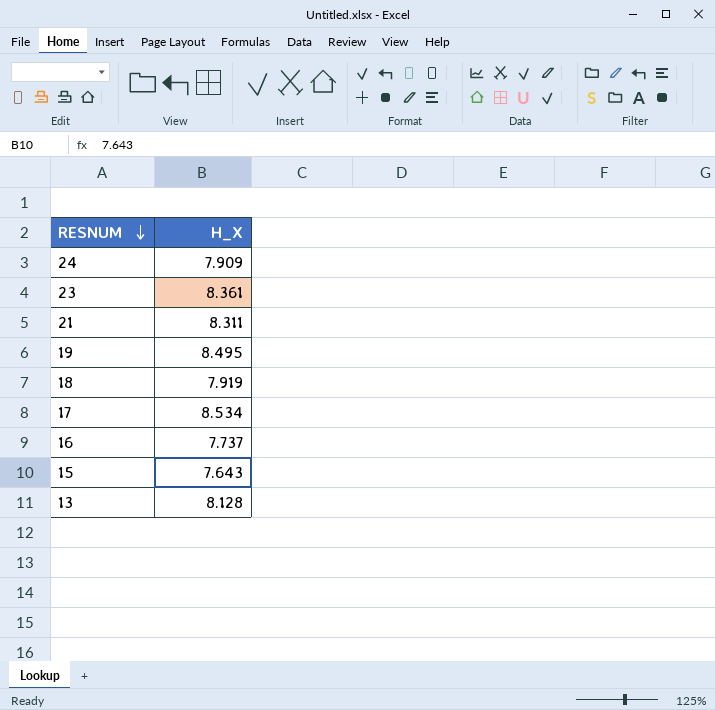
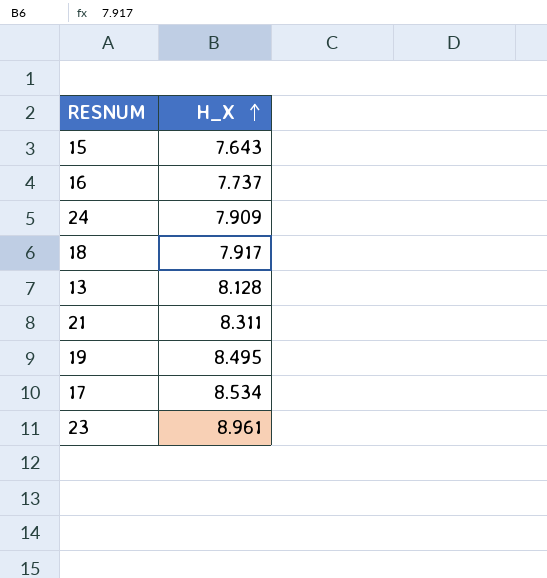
row order: RESNUM descending -> H_X ascending
18 | H_X: 7.919 -> 7.917
23 | H_X: 8.361 -> 8.961

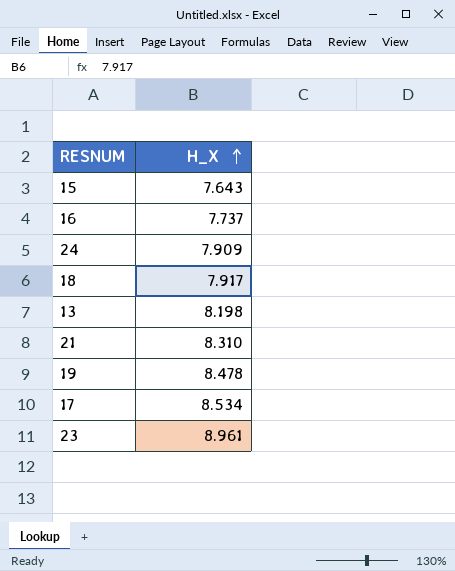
13 | H_X: 8.128 -> 8.198
21 | H_X: 8.311 -> 8.310
19 | H_X: 8.495 -> 8.478

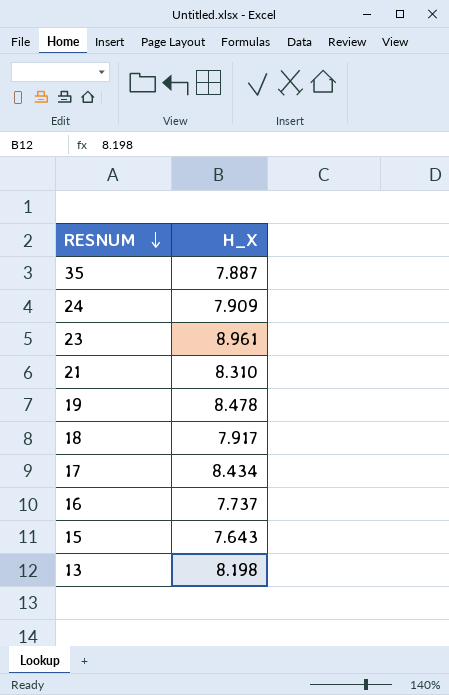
row order: H_X ascending -> RESNUM descending
row 35: none -> 7.887
17 | H_X: 8.534 -> 8.434

